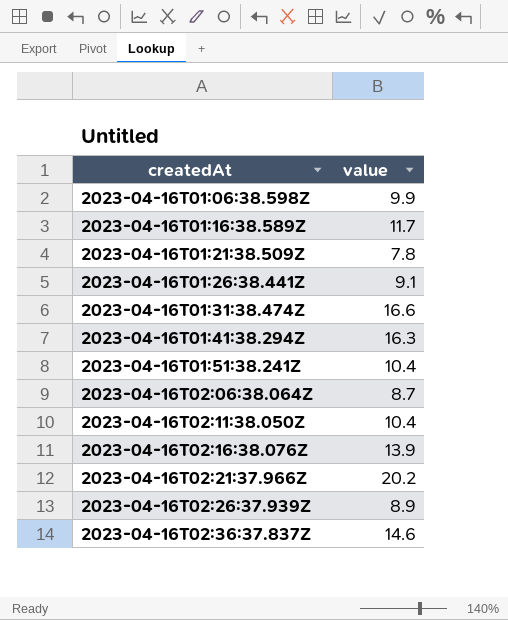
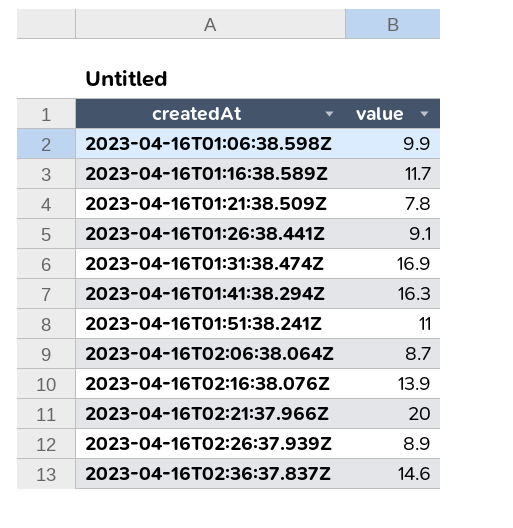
row 2023-04-16T02:11:38.050Z: 10.4 -> none
2023-04-16T01:31:38.474Z | value: 16.6 -> 16.9
2023-04-16T01:51:38.241Z | value: 10.4 -> 11
2023-04-16T02:21:37.966Z | value: 20.2 -> 20

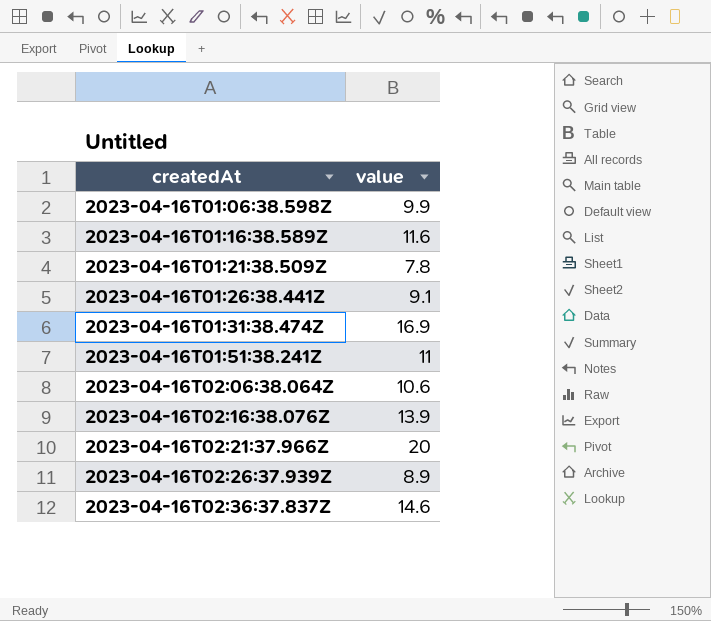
row 2023-04-16T01:41:38.294Z: 16.3 -> none
2023-04-16T01:16:38.589Z | value: 11.7 -> 11.6
2023-04-16T02:06:38.064Z | value: 8.7 -> 10.6

